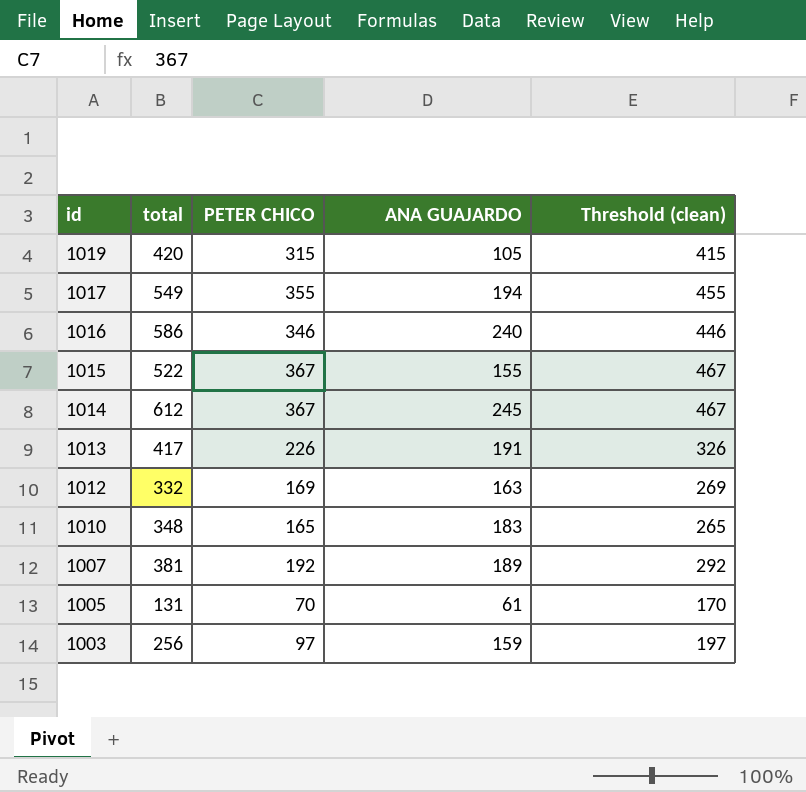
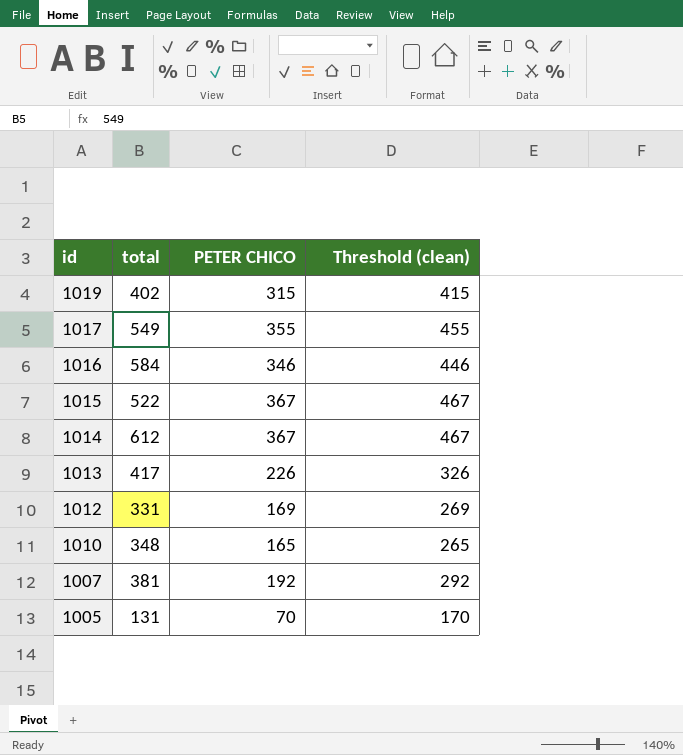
column ANA GUAJARDO | formula: [total] - [PETER CHICO] -> none
row 1003: 256 | 97 | 159 | 197 -> none
1019 | total: 420 -> 402
1016 | total: 586 -> 584
1012 | total: 332 -> 331

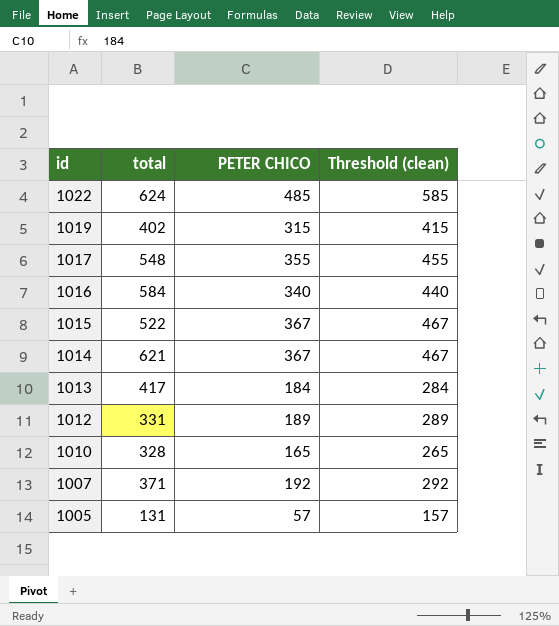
row 1022: none -> 624 | 485 | 585
1017 | total: 549 -> 548
1016 | PETER CHICO: 346 -> 340
1016 | Threshold (clean): 446 -> 440
1014 | total: 612 -> 621
1013 | PETER CHICO: 226 -> 184
1013 | Threshold (clean): 326 -> 284
1012 | PETER CHICO: 169 -> 189
1012 | Threshold (clean): 269 -> 289
1010 | total: 348 -> 328
1007 | total: 381 -> 371
1005 | PETER CHICO: 70 -> 57
1005 | Threshold (clean): 170 -> 157

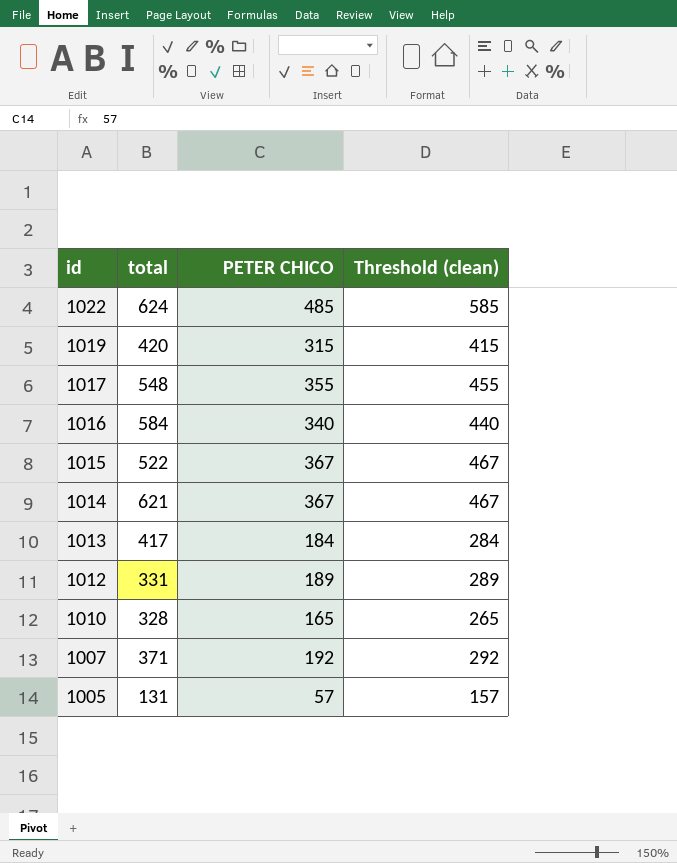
1019 | total: 402 -> 420

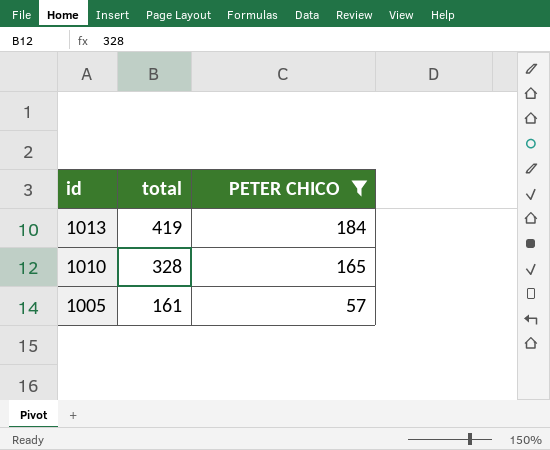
filter: none -> PETER CHICO <= 184
column Threshold (clean) | formula: [PETER CHICO] + 100 -> none
1013 | total: 417 -> 419
1005 | total: 131 -> 161

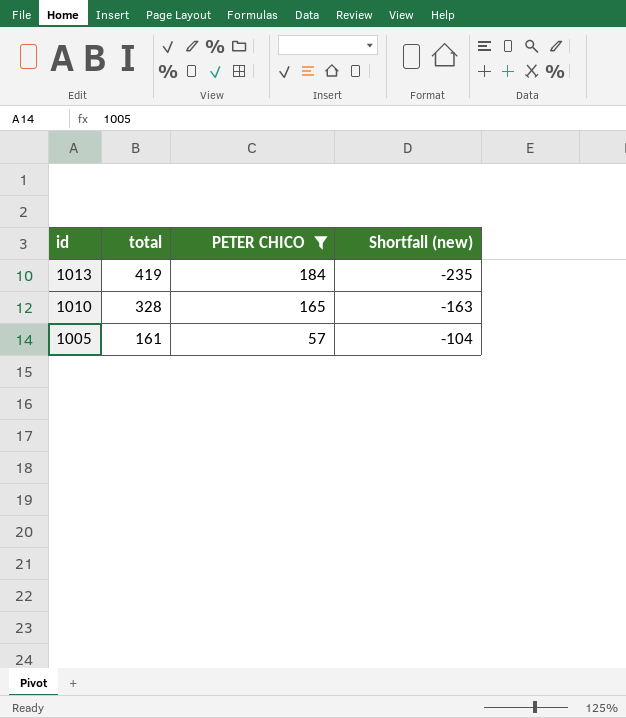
column Shortfall (new) | formula: none -> [PETER CHICO] - [total]

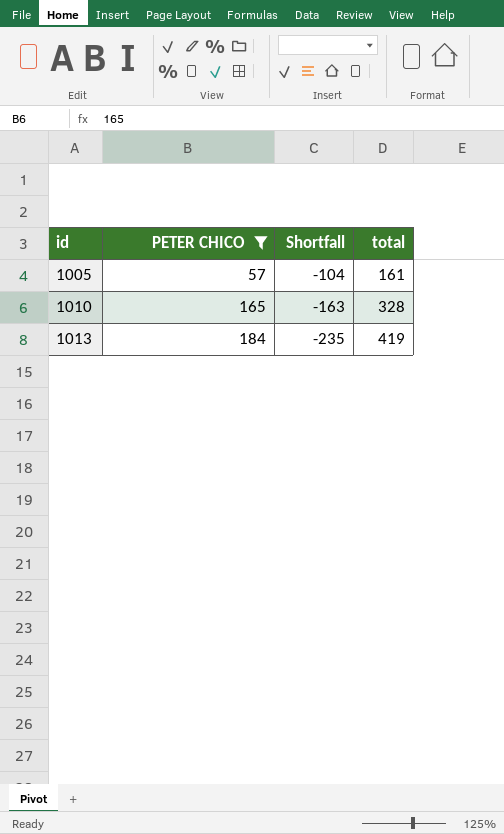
row order: id descending -> id ascending
column name: Shortfall (new) -> Shortfall
column total | position: 2 -> 4

